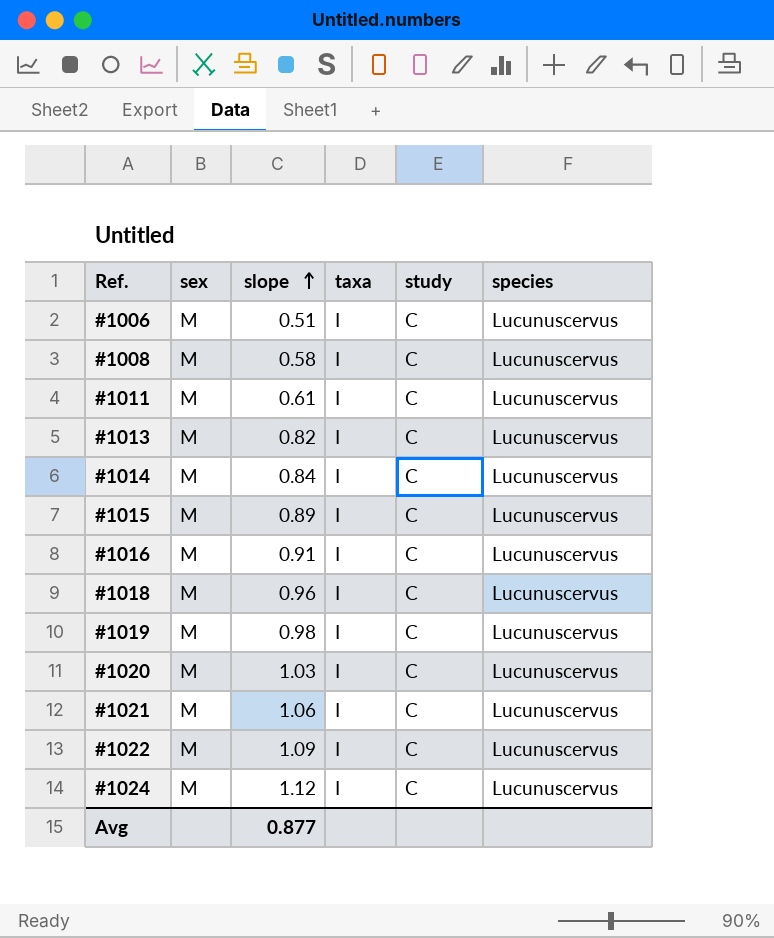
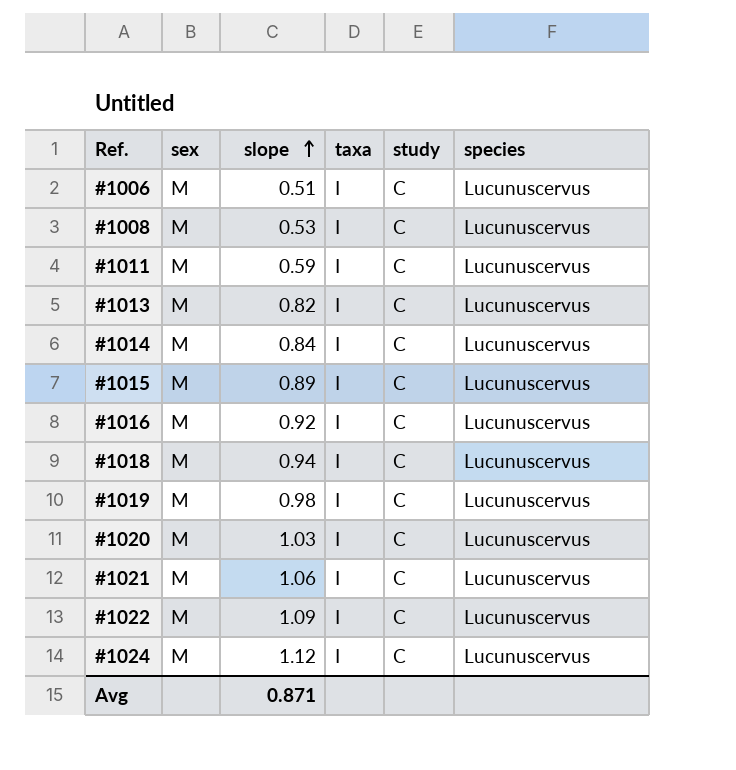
#1008 | slope: 0.58 -> 0.53
#1011 | slope: 0.61 -> 0.59
#1016 | slope: 0.91 -> 0.92
#1018 | slope: 0.96 -> 0.94
Avg | slope: 0.877 -> 0.871

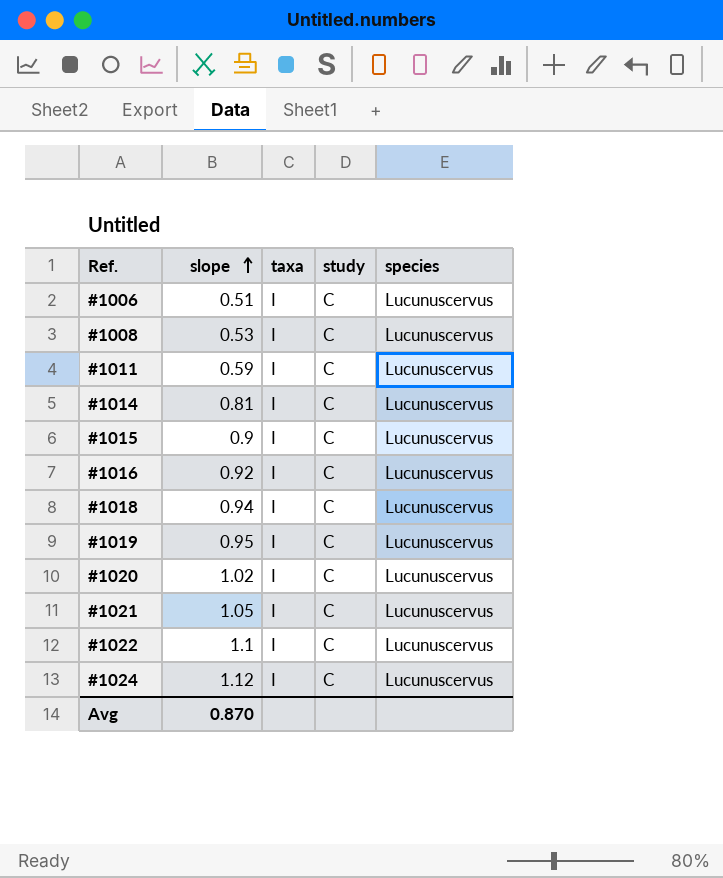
column sex | position: 2 -> none
row #1013: M | 0.82 | I | C | Lucunuscervus -> none
#1014 | slope: 0.84 -> 0.81
#1015 | slope: 0.89 -> 0.9
#1019 | slope: 0.98 -> 0.95
#1020 | slope: 1.03 -> 1.02
#1021 | slope: 1.06 -> 1.05
#1022 | slope: 1.09 -> 1.1
Avg | slope: 0.871 -> 0.870

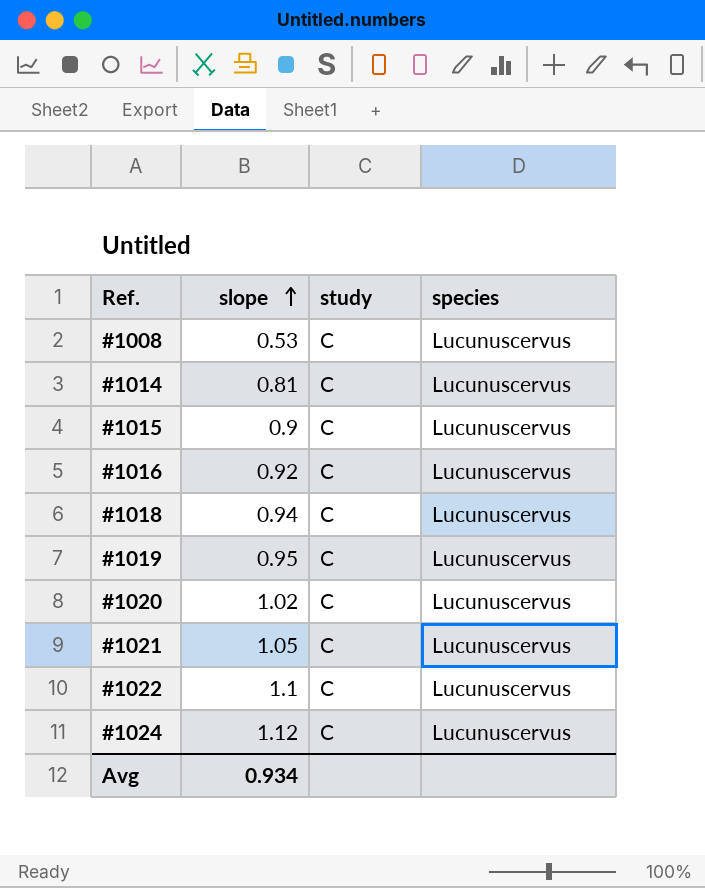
column taxa | position: 3 -> none
row #1006: 0.51 | I | C | Lucunuscervus -> none
row #1011: 0.59 | I | C | Lucunuscervus -> none
Avg | slope: 0.870 -> 0.934

